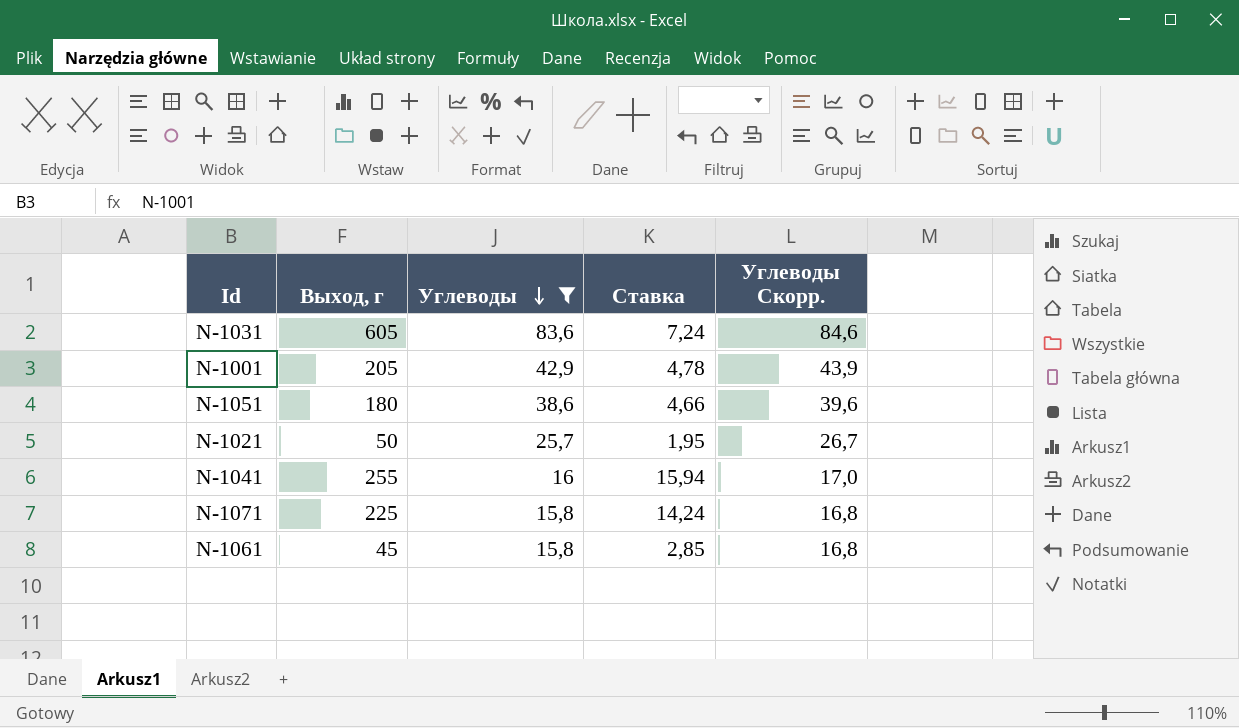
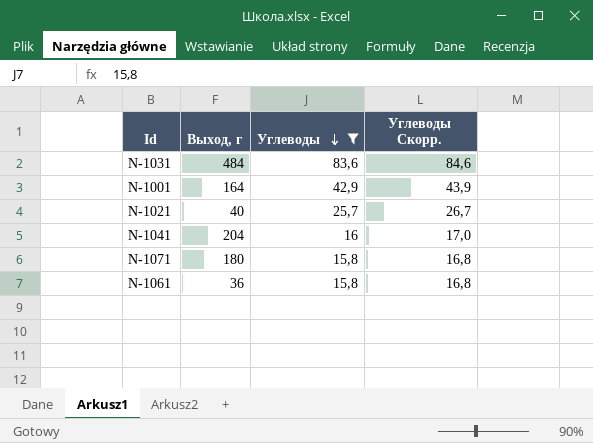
column Ставка | formula: [Выход, г] / [Углеводы] -> none
row N-1051: 180 | 38,6 | 4,66 | 39,6 -> none
N-1031 | Выход, г: 605 -> 484
N-1001 | Выход, г: 205 -> 164
N-1021 | Выход, г: 50 -> 40
N-1041 | Выход, г: 255 -> 204
N-1071 | Выход, г: 225 -> 180
N-1061 | Выход, г: 45 -> 36

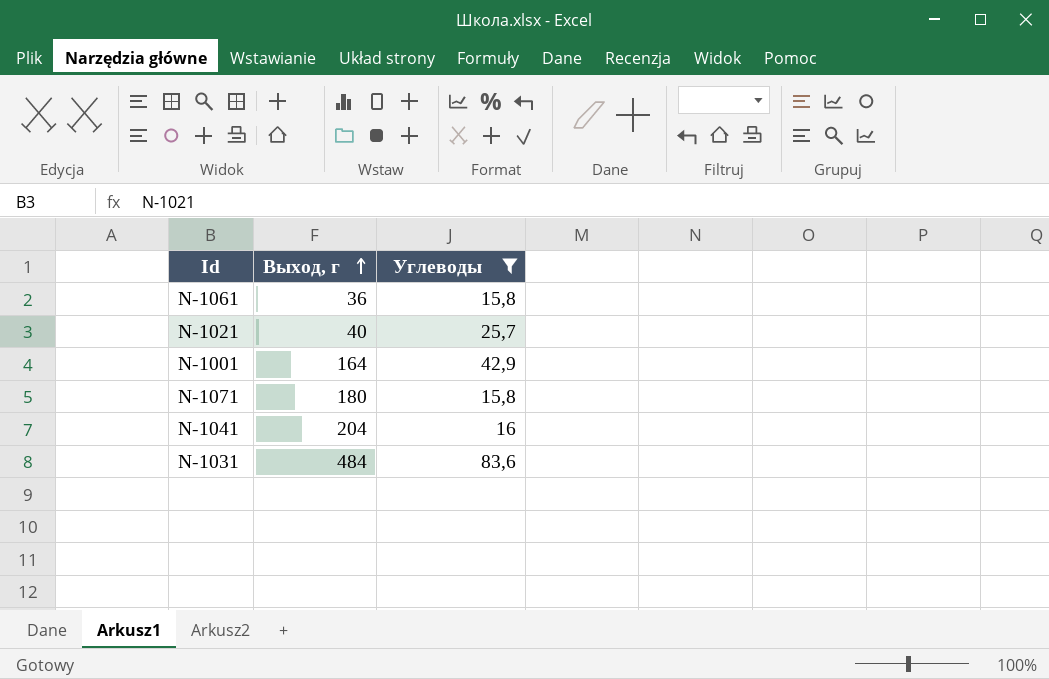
row order: Углеводы descending -> Выход, г ascending
column Углеводы Скорр. | formula: [Углеводы] + 1 -> none

